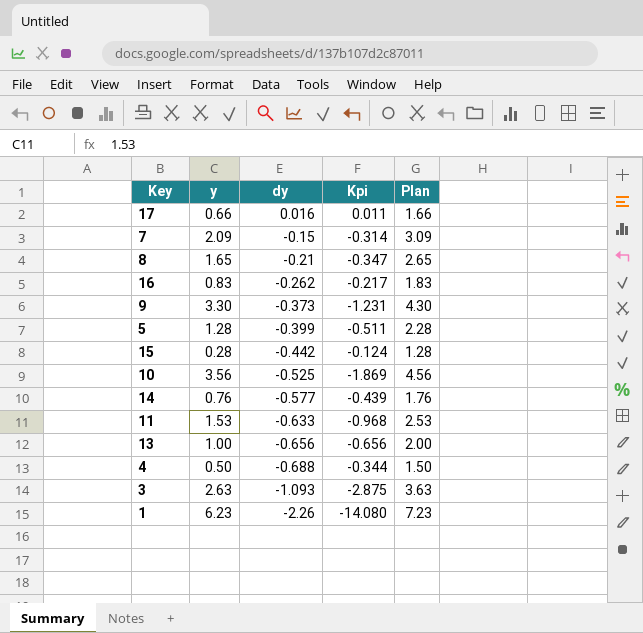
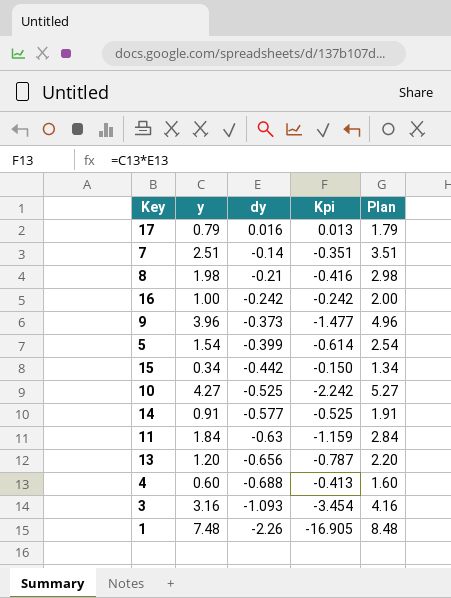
17 | y: 0.66 -> 0.79
17 | Kpi: 0.011 -> 0.013
17 | Plan: 1.66 -> 1.79
7 | y: 2.09 -> 2.51
7 | dy: -0.15 -> -0.14
7 | Kpi: -0.314 -> -0.351
7 | Plan: 3.09 -> 3.51
8 | y: 1.65 -> 1.98
8 | Kpi: -0.347 -> -0.416
8 | Plan: 2.65 -> 2.98
16 | y: 0.83 -> 1.00
16 | dy: -0.262 -> -0.242
16 | Kpi: -0.217 -> -0.242
16 | Plan: 1.83 -> 2.00
9 | y: 3.30 -> 3.96
9 | Kpi: -1.231 -> -1.477
9 | Plan: 4.30 -> 4.96
5 | y: 1.28 -> 1.54
5 | Kpi: -0.511 -> -0.614
5 | Plan: 2.28 -> 2.54
15 | y: 0.28 -> 0.34
15 | Kpi: -0.124 -> -0.150
15 | Plan: 1.28 -> 1.34
10 | y: 3.56 -> 4.27
10 | Kpi: -1.869 -> -2.242
10 | Plan: 4.56 -> 5.27
14 | y: 0.76 -> 0.91
14 | Kpi: -0.439 -> -0.525
14 | Plan: 1.76 -> 1.91
11 | y: 1.53 -> 1.84
11 | dy: -0.633 -> -0.63
11 | Kpi: -0.968 -> -1.159
11 | Plan: 2.53 -> 2.84
13 | y: 1.00 -> 1.20
13 | Kpi: -0.656 -> -0.787
13 | Plan: 2.00 -> 2.20
4 | y: 0.50 -> 0.60
4 | Kpi: -0.344 -> -0.413
4 | Plan: 1.50 -> 1.60
3 | y: 2.63 -> 3.16
3 | Kpi: -2.875 -> -3.454
3 | Plan: 3.63 -> 4.16
1 | y: 6.23 -> 7.48
1 | Kpi: -14.080 -> -16.905
1 | Plan: 7.23 -> 8.48

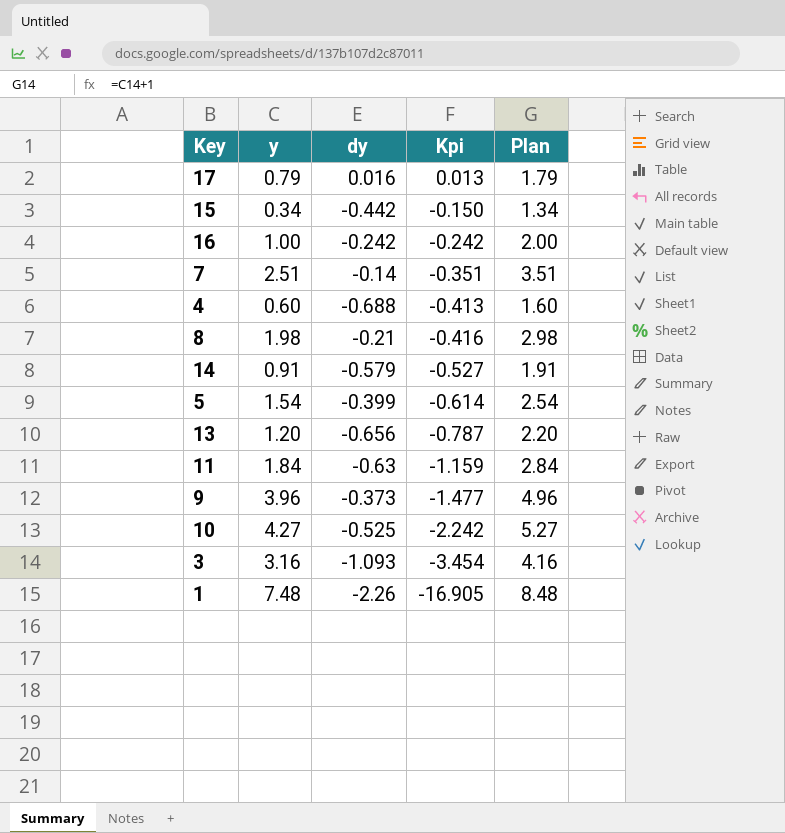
row order: dy descending -> Kpi descending
14 | dy: -0.577 -> -0.579
14 | Kpi: -0.525 -> -0.527

